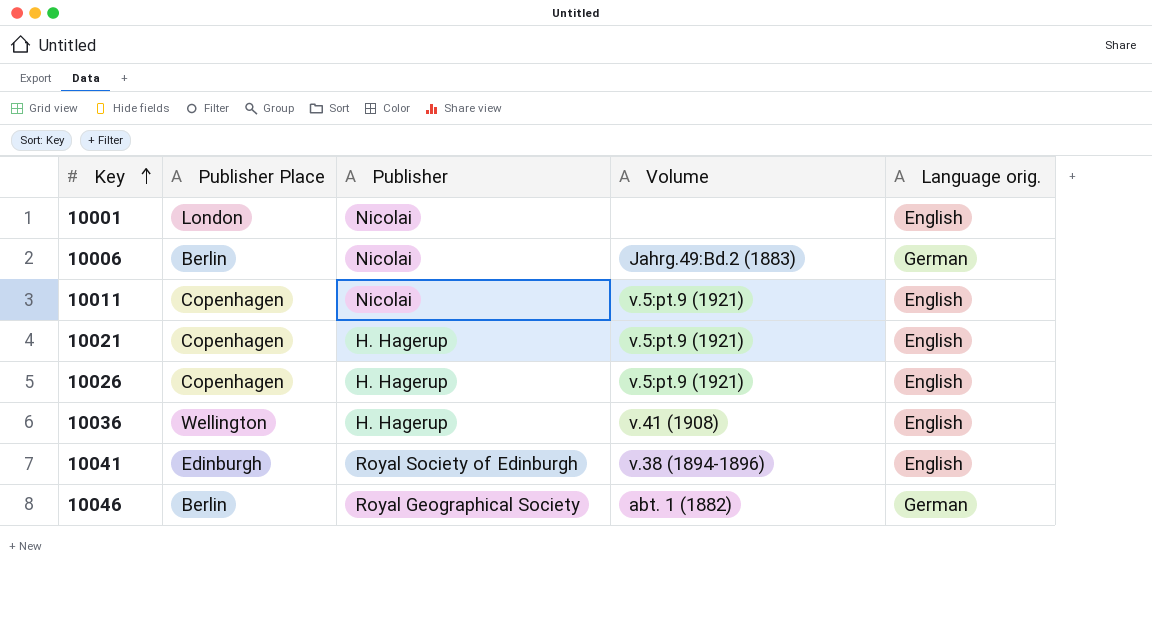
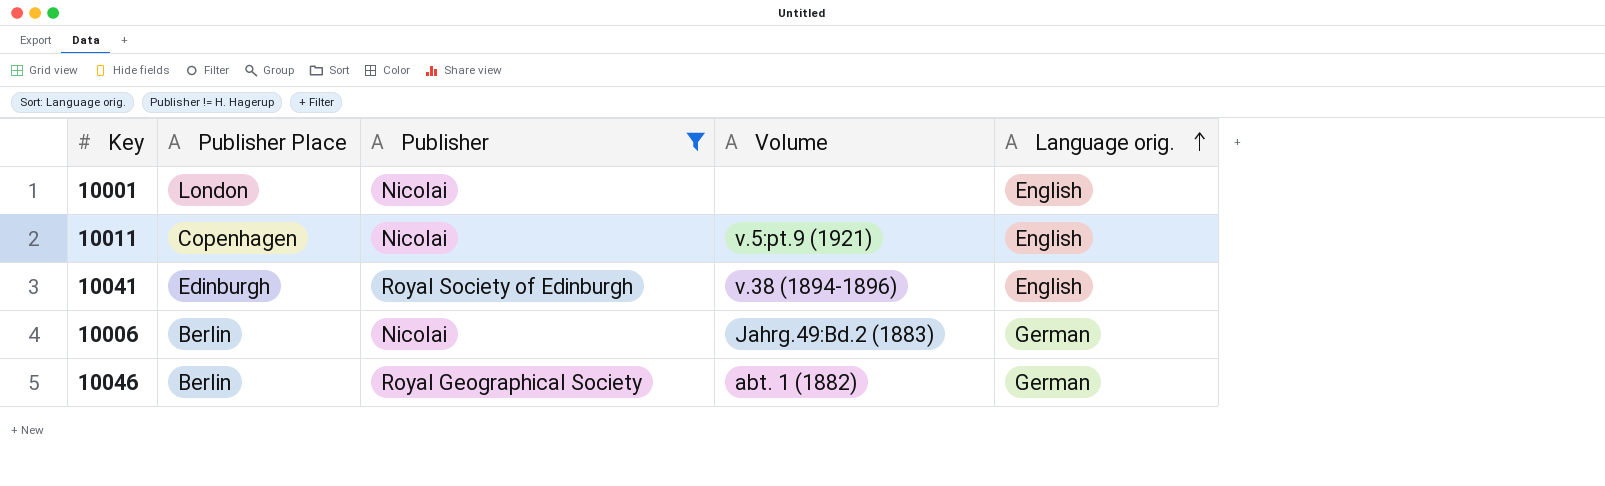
filter: none -> Publisher != H. Hagerup
row order: Key ascending -> Language orig. ascending

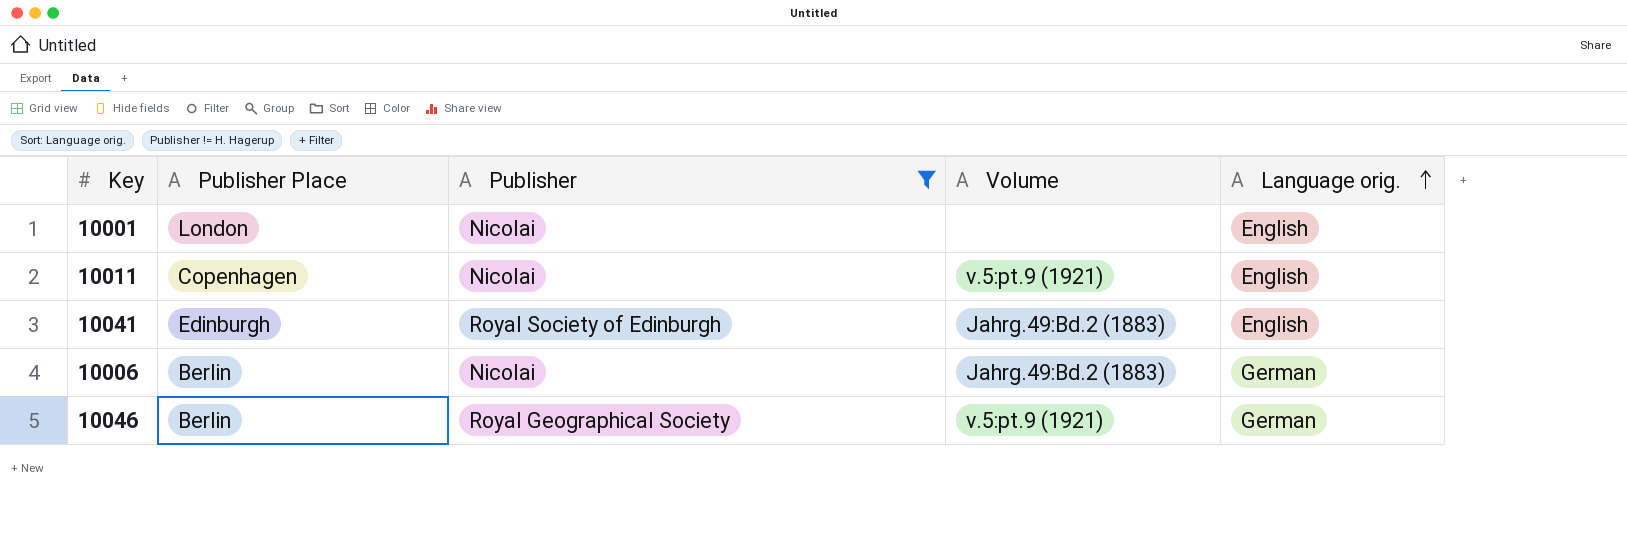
10041 | Volume: v.38 (1894-1896) -> Jahrg.49:Bd.2 (1883)
10046 | Volume: abt. 1 (1882) -> v.5:pt.9 (1921)

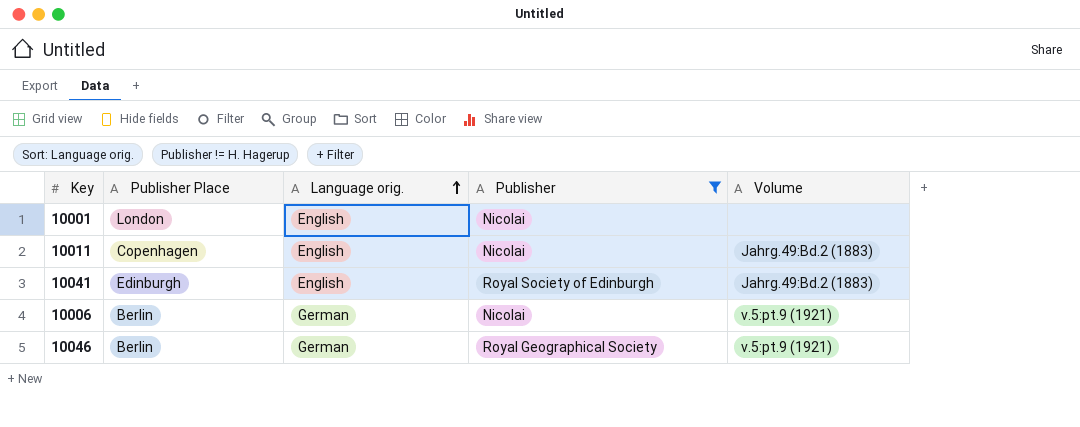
column Language orig. | position: 5 -> 3
10011 | Volume: v.5:pt.9 (1921) -> Jahrg.49:Bd.2 (1883)
10006 | Volume: Jahrg.49:Bd.2 (1883) -> v.5:pt.9 (1921)

